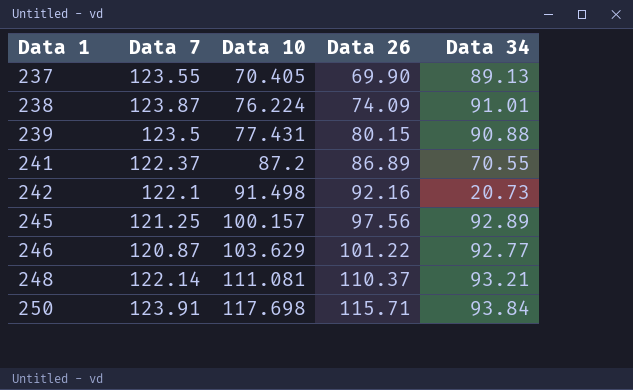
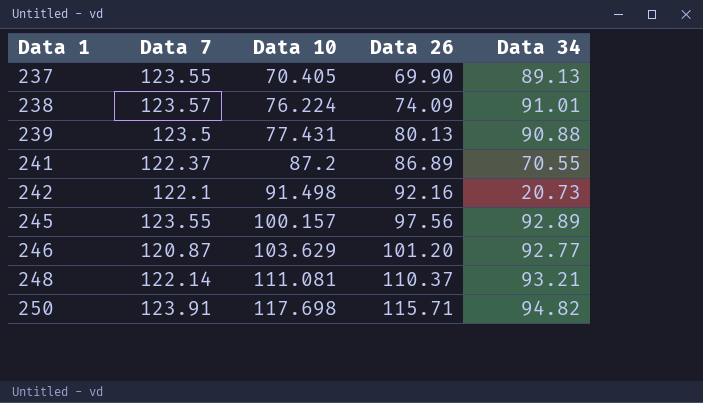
238 | Data 7: 123.87 -> 123.57
239 | Data 26: 80.15 -> 80.13
245 | Data 7: 121.25 -> 123.55
246 | Data 26: 101.22 -> 101.20
250 | Data 34: 93.84 -> 94.82

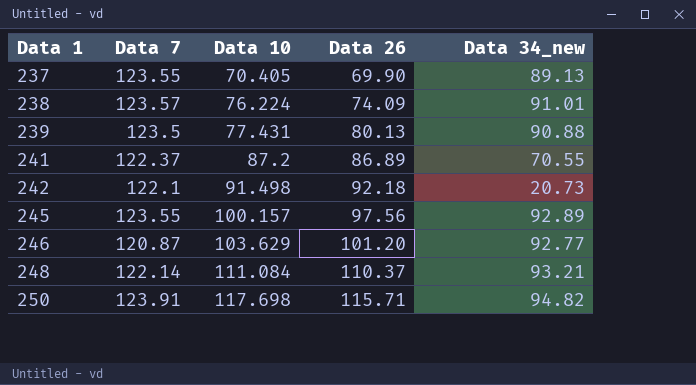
column name: Data 34 -> Data 34_new
242 | Data 26: 92.16 -> 92.18
248 | Data 10: 111.081 -> 111.084

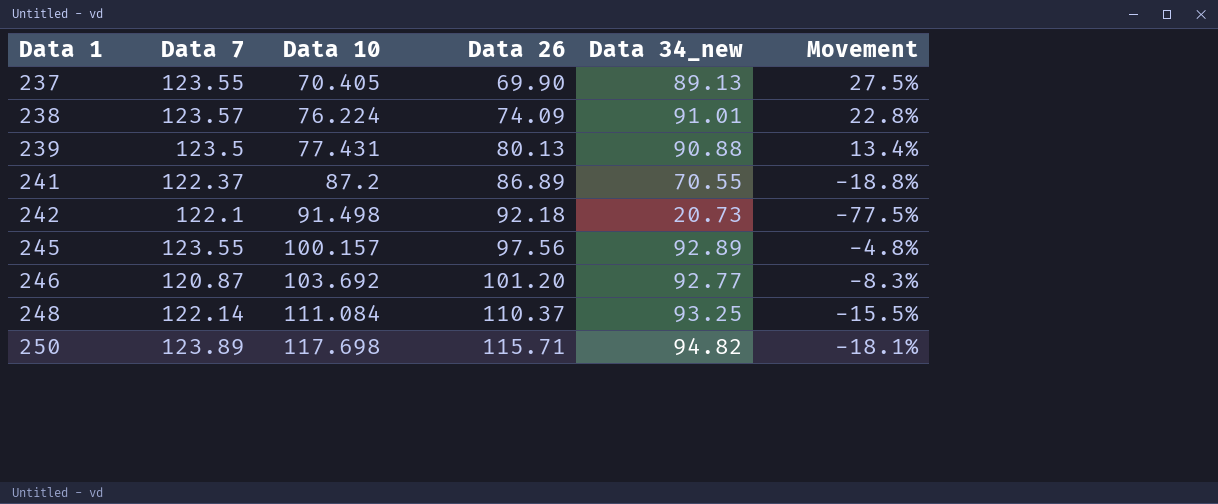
column Movement | formula: none -> ([Data 34_new] - [Data 26]) / [Data 26]
246 | Data 10: 103.629 -> 103.692
248 | Data 34_new: 93.21 -> 93.25
250 | Data 7: 123.91 -> 123.89

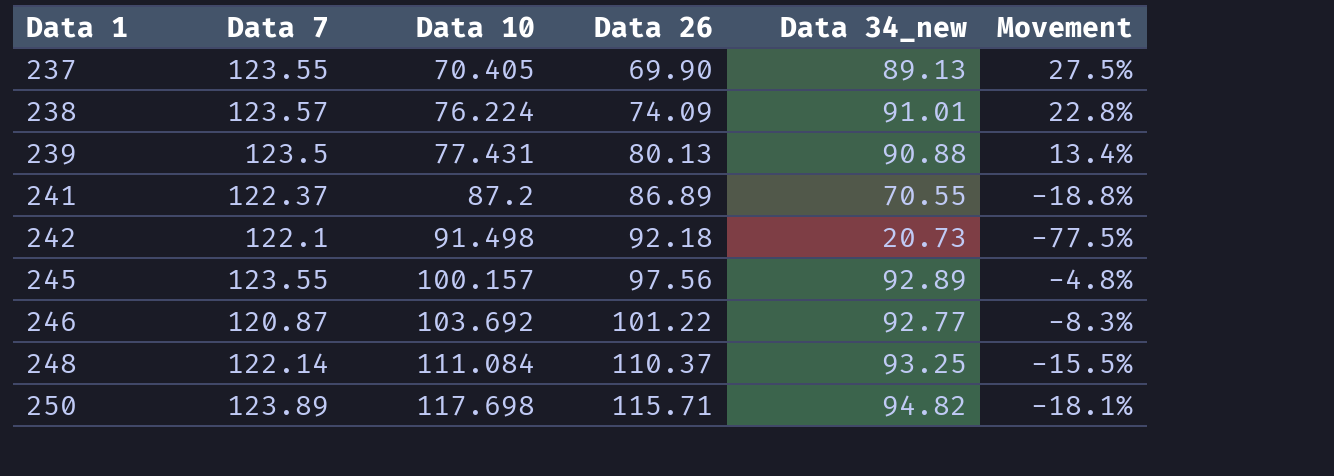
246 | Data 26: 101.20 -> 101.22

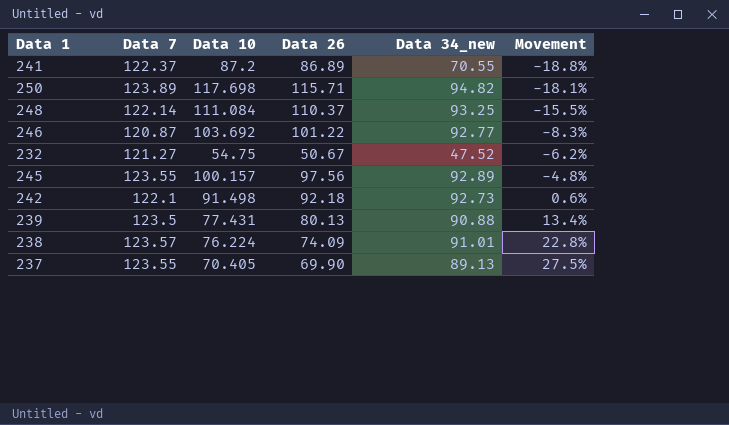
row order: Data 1 ascending -> Movement ascending
row 232: none -> 121.27 | 54.75 | 50.67 | 47.52 | -6.2%
242 | Data 34_new: 20.73 -> 92.73
242 | Movement: -77.5% -> 0.6%

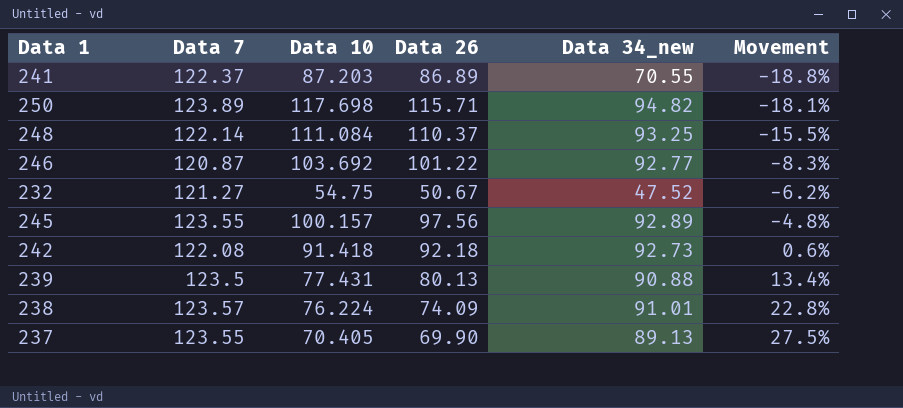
241 | Data 10: 87.2 -> 87.203
242 | Data 7: 122.1 -> 122.08
242 | Data 10: 91.498 -> 91.418

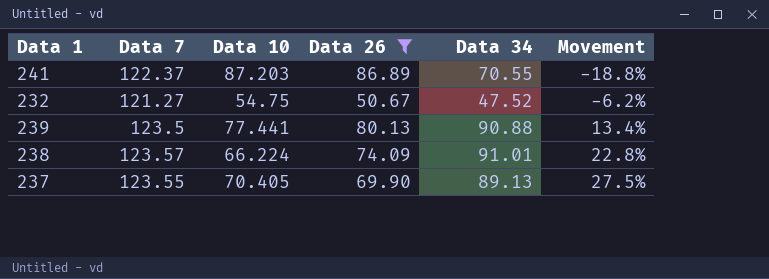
filter: none -> Data 26 <= 86.89
column name: Data 34_new -> Data 34
239 | Data 10: 77.431 -> 77.441
238 | Data 10: 76.224 -> 66.224

